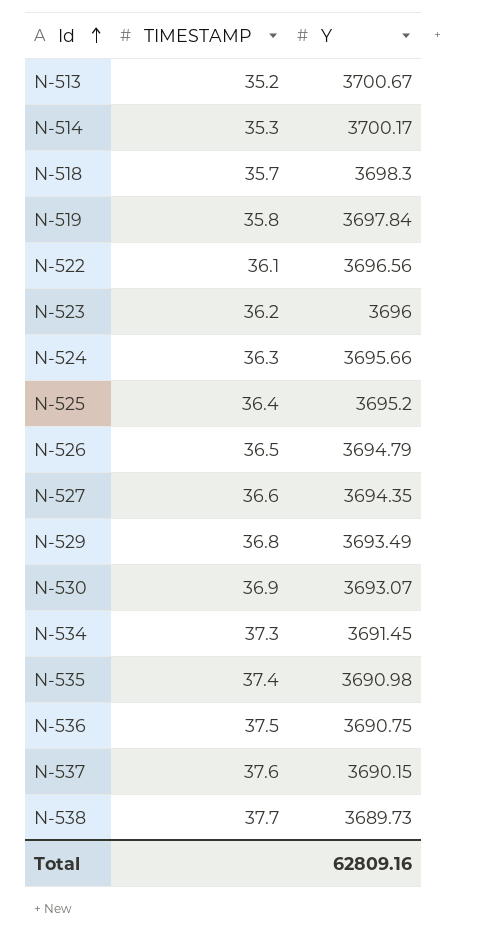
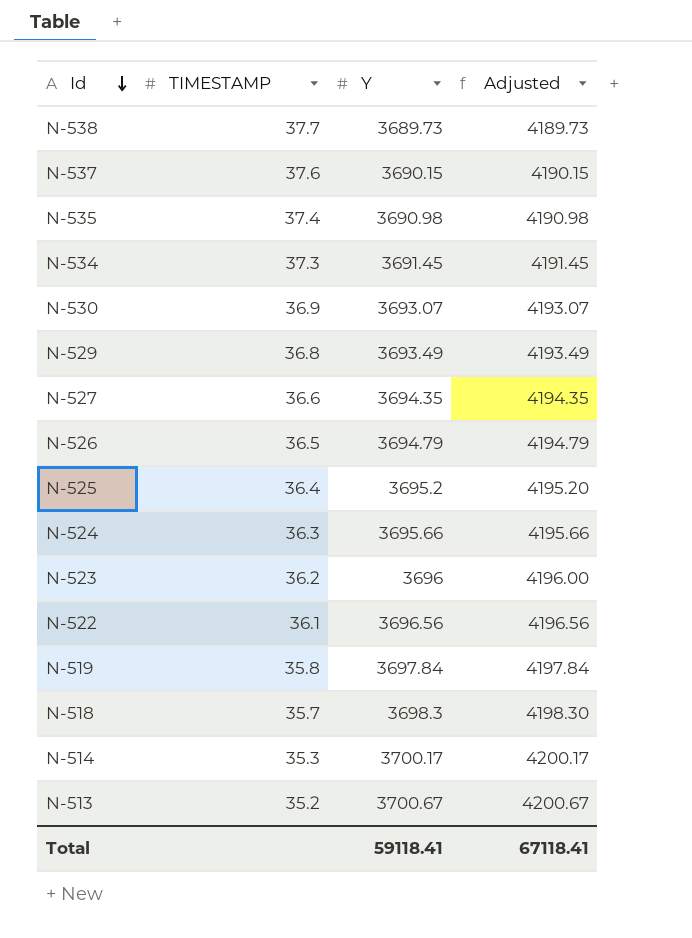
row order: Id ascending -> Id descending
column Adjusted | formula: none -> [Y] + 500
row N-536: 37.5 | 3690.75 -> none
Total | Y: 62809.16 -> 59118.41

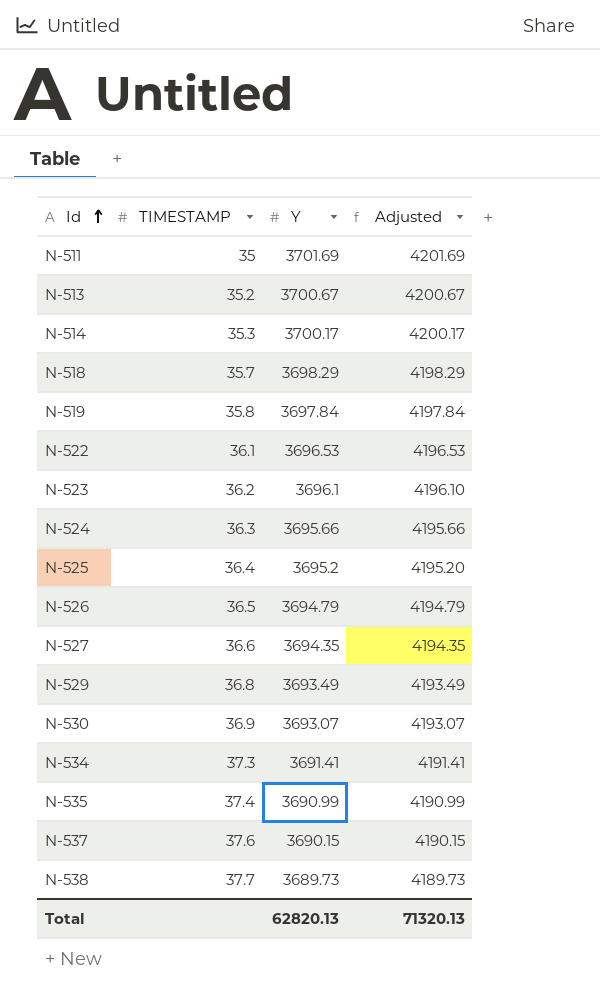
row order: Id descending -> Id ascending
row N-511: none -> 35 | 3701.69 | 4201.69
N-518 | Y: 3698.3 -> 3698.29
N-518 | Adjusted: 4198.30 -> 4198.29
N-522 | Y: 3696.56 -> 3696.53
N-522 | Adjusted: 4196.56 -> 4196.53
N-523 | Y: 3696 -> 3696.1
N-523 | Adjusted: 4196.00 -> 4196.10
N-534 | Y: 3691.45 -> 3691.41
N-534 | Adjusted: 4191.45 -> 4191.41
N-535 | Y: 3690.98 -> 3690.99
N-535 | Adjusted: 4190.98 -> 4190.99
Total | Y: 59118.41 -> 62820.13
Total | Adjusted: 67118.41 -> 71320.13

